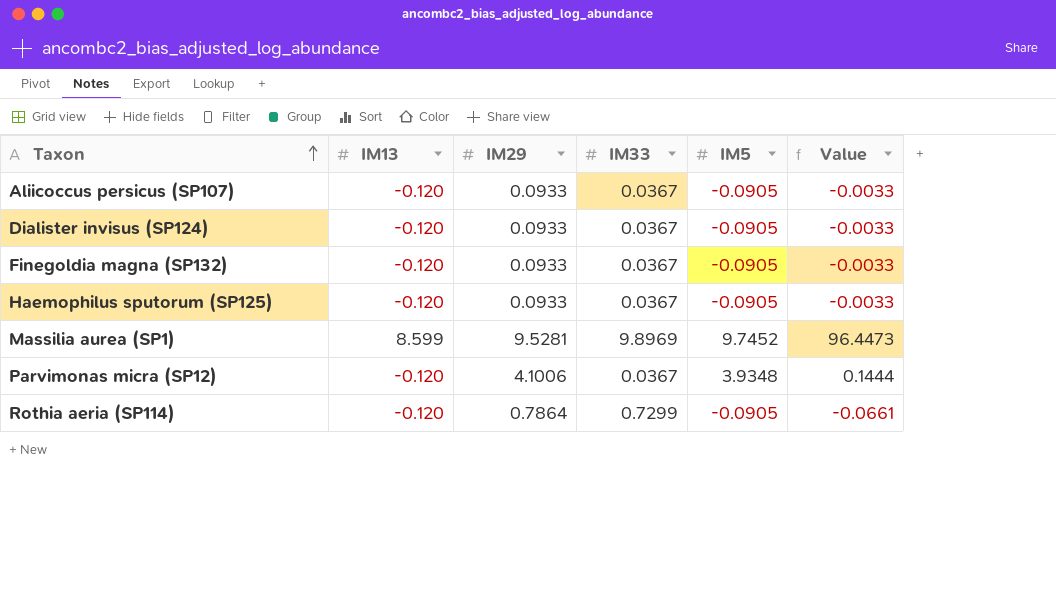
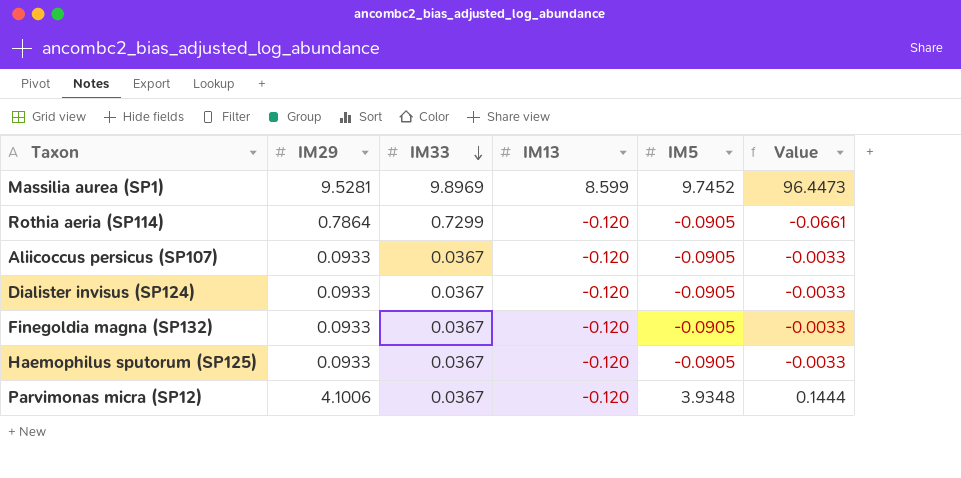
row order: Taxon ascending -> IM33 descending
column IM13 | position: 2 -> 4

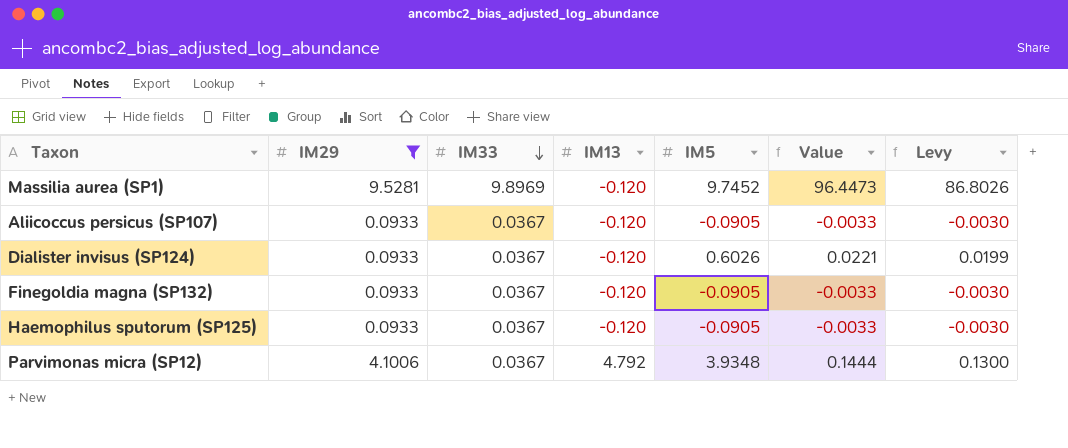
filter: none -> IM29 != 0.7864
column Levy | formula: none -> [Value] * 0.9
Massilia aurea (SP1) | IM13: 8.599 -> -0.120
Dialister invisus (SP124) | IM5: -0.0905 -> 0.6026
Dialister invisus (SP124) | Value: -0.0033 -> 0.0221
Parvimonas micra (SP12) | IM13: -0.120 -> 4.792

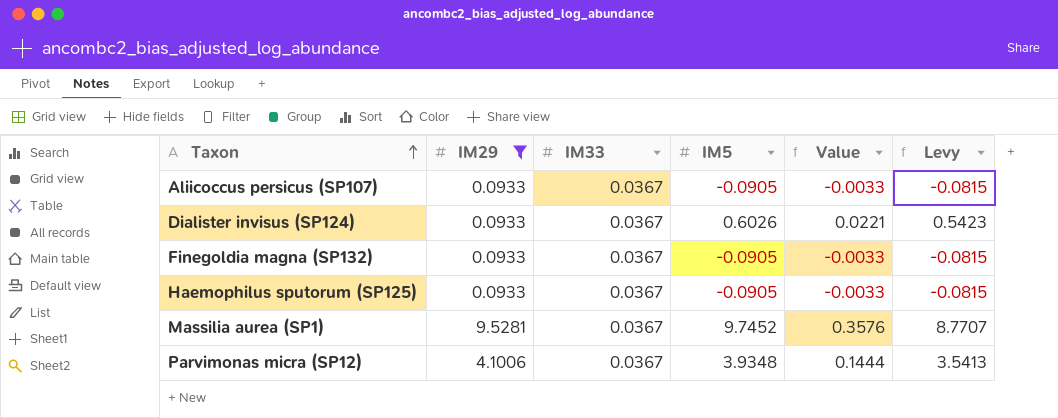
row order: IM33 descending -> Taxon ascending
column IM13 | position: 4 -> none
column Levy | formula: [Value] * 0.9 -> [IM5] * 0.9
Massilia aurea (SP1) | IM33: 9.8969 -> 0.0367
Massilia aurea (SP1) | Value: 96.4473 -> 0.3576

